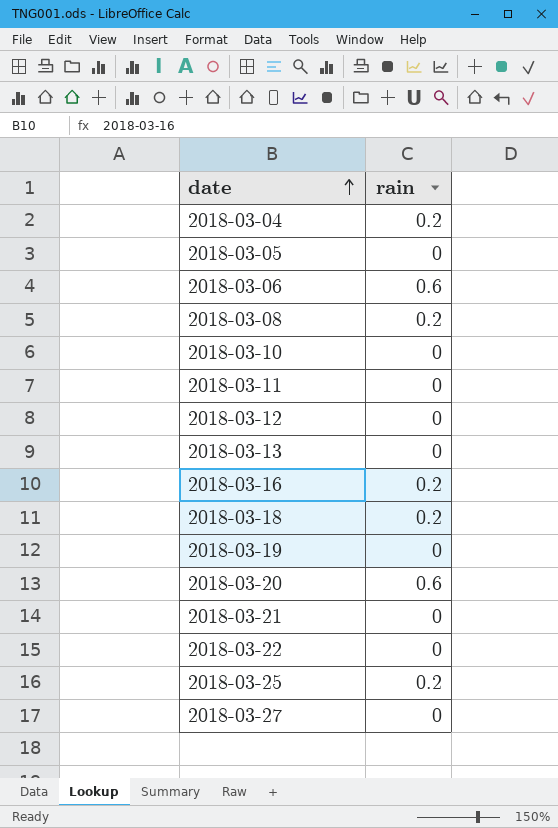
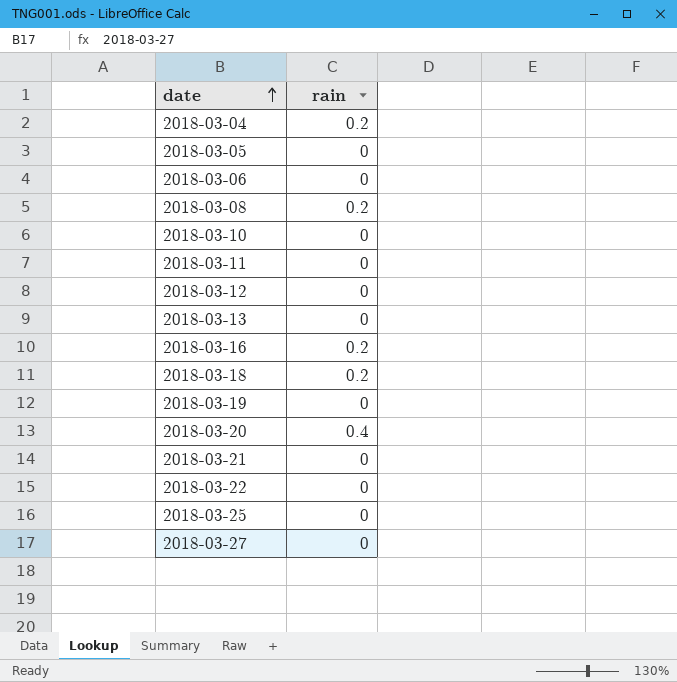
2018-03-06 | rain: 0.6 -> 0
2018-03-20 | rain: 0.6 -> 0.4
2018-03-25 | rain: 0.2 -> 0

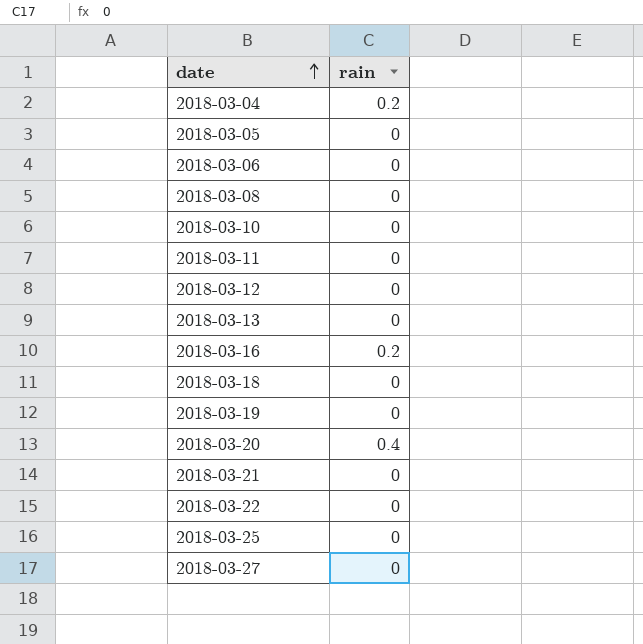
2018-03-08 | rain: 0.2 -> 0
2018-03-18 | rain: 0.2 -> 0

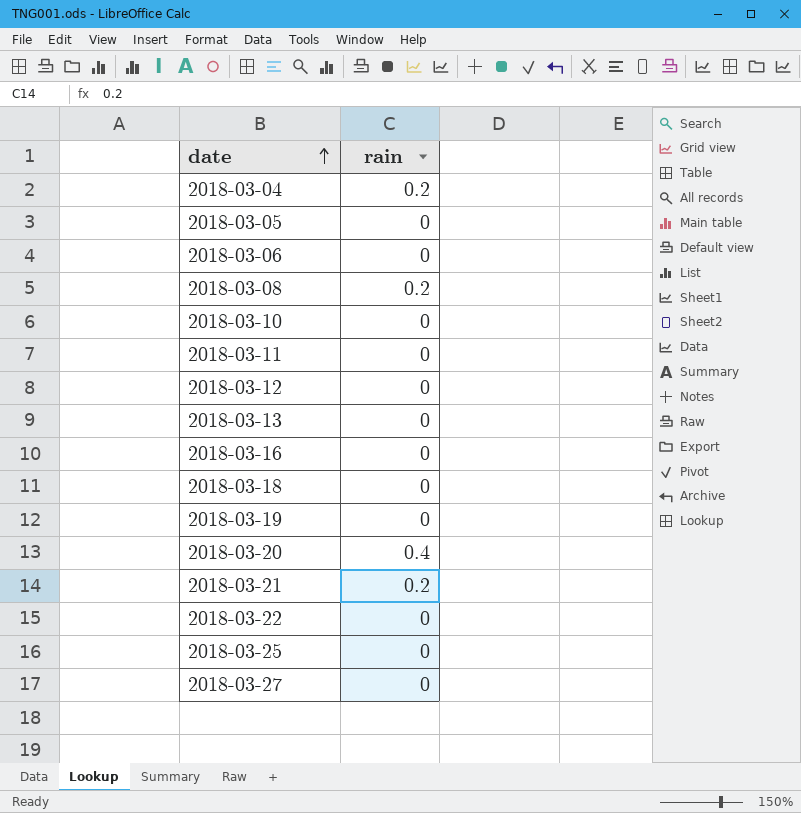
2018-03-08 | rain: 0 -> 0.2
2018-03-16 | rain: 0.2 -> 0
2018-03-21 | rain: 0 -> 0.2

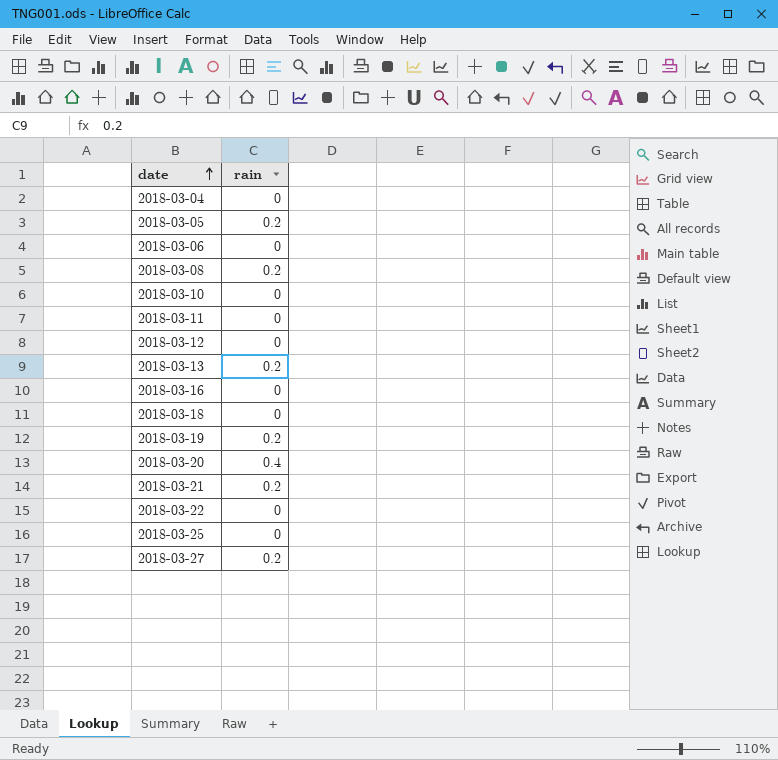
2018-03-04 | rain: 0.2 -> 0
2018-03-05 | rain: 0 -> 0.2
2018-03-13 | rain: 0 -> 0.2
2018-03-19 | rain: 0 -> 0.2
2018-03-27 | rain: 0 -> 0.2

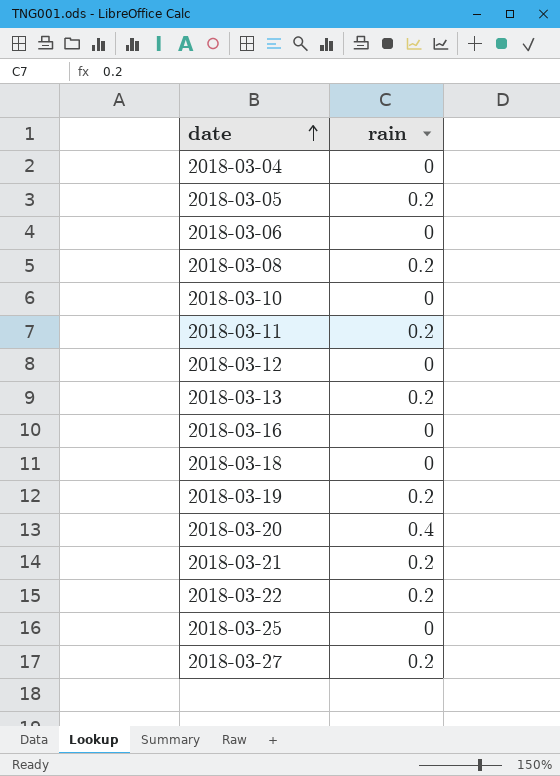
2018-03-11 | rain: 0 -> 0.2
2018-03-22 | rain: 0 -> 0.2

